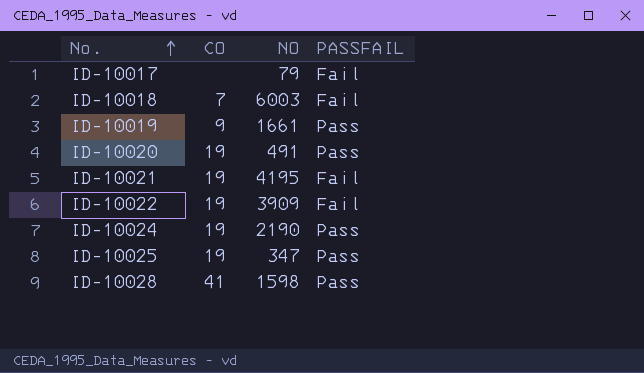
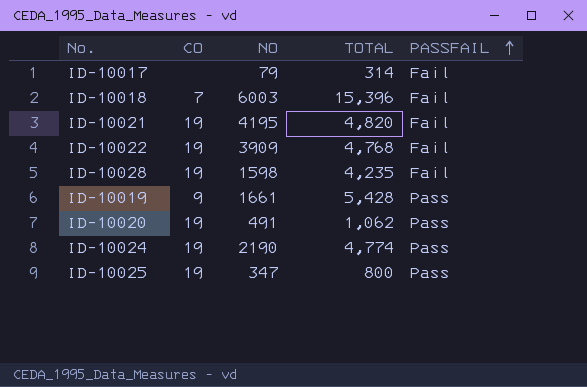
row order: No. ascending -> PASSFAIL ascending
column TOTAL | position: none -> 4
ID-10028 | CO: 41 -> 19
ID-10028 | PASSFAIL: Pass -> Fail

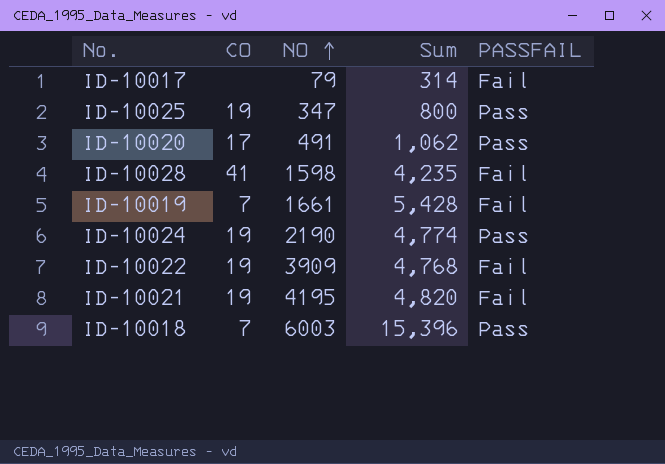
row order: PASSFAIL ascending -> NO ascending
column name: TOTAL -> Sum
ID-10020 | CO: 19 -> 17
ID-10028 | CO: 19 -> 41
ID-10019 | CO: 9 -> 7
ID-10019 | PASSFAIL: Pass -> Fail
ID-10018 | PASSFAIL: Fail -> Pass

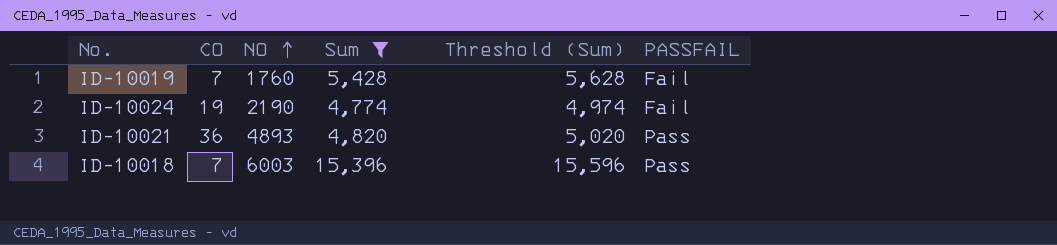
filter: none -> Sum >= 4,774
column Threshold (Sum) | formula: none -> [Sum] + 200
ID-10019 | NO: 1661 -> 1760
ID-10024 | PASSFAIL: Pass -> Fail
ID-10021 | CO: 19 -> 36
ID-10021 | NO: 4195 -> 4893
ID-10021 | PASSFAIL: Fail -> Pass

